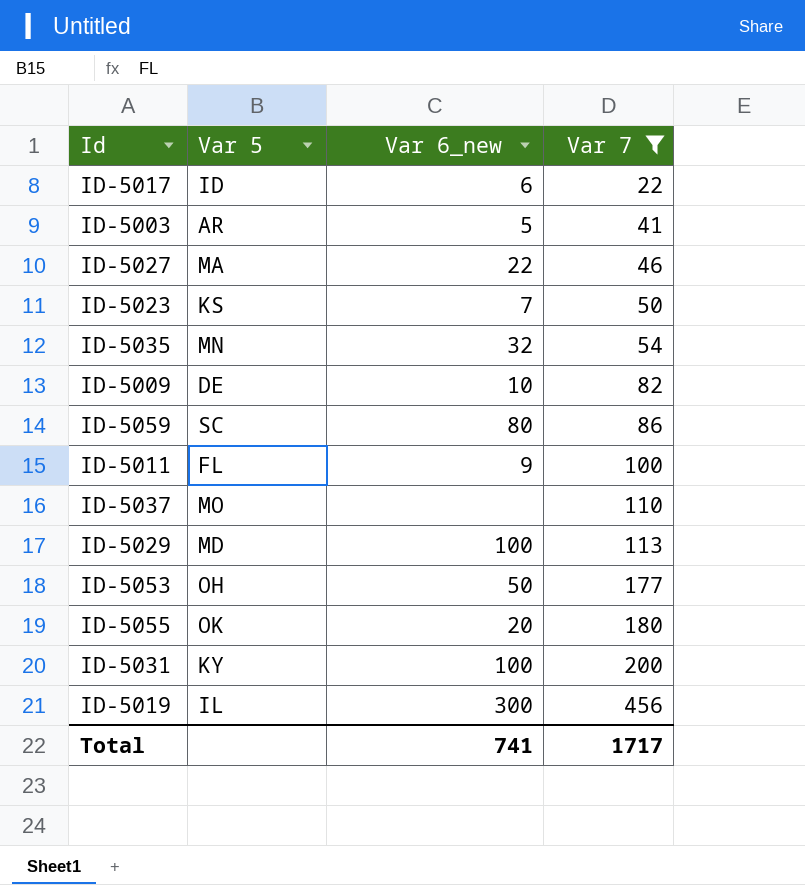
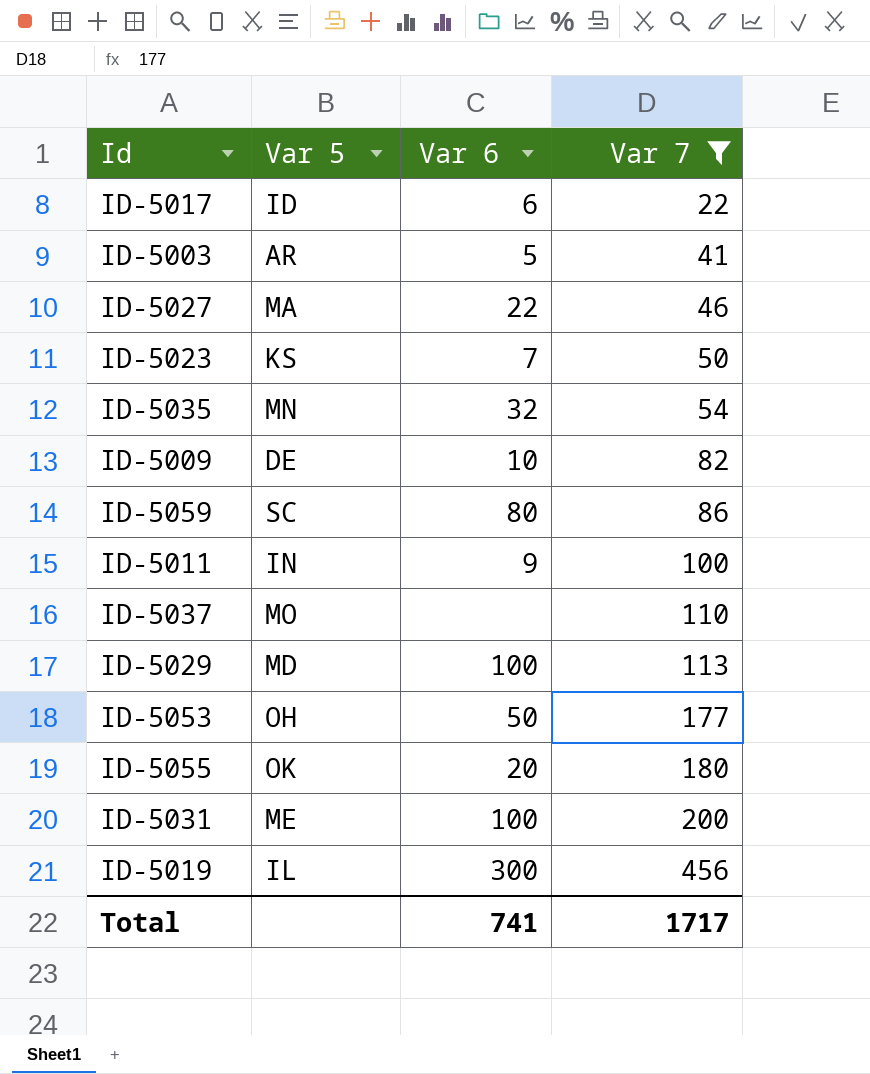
column name: Var 6_new -> Var 6
ID-5011 | Var 5: FL -> IN
ID-5031 | Var 5: KY -> ME

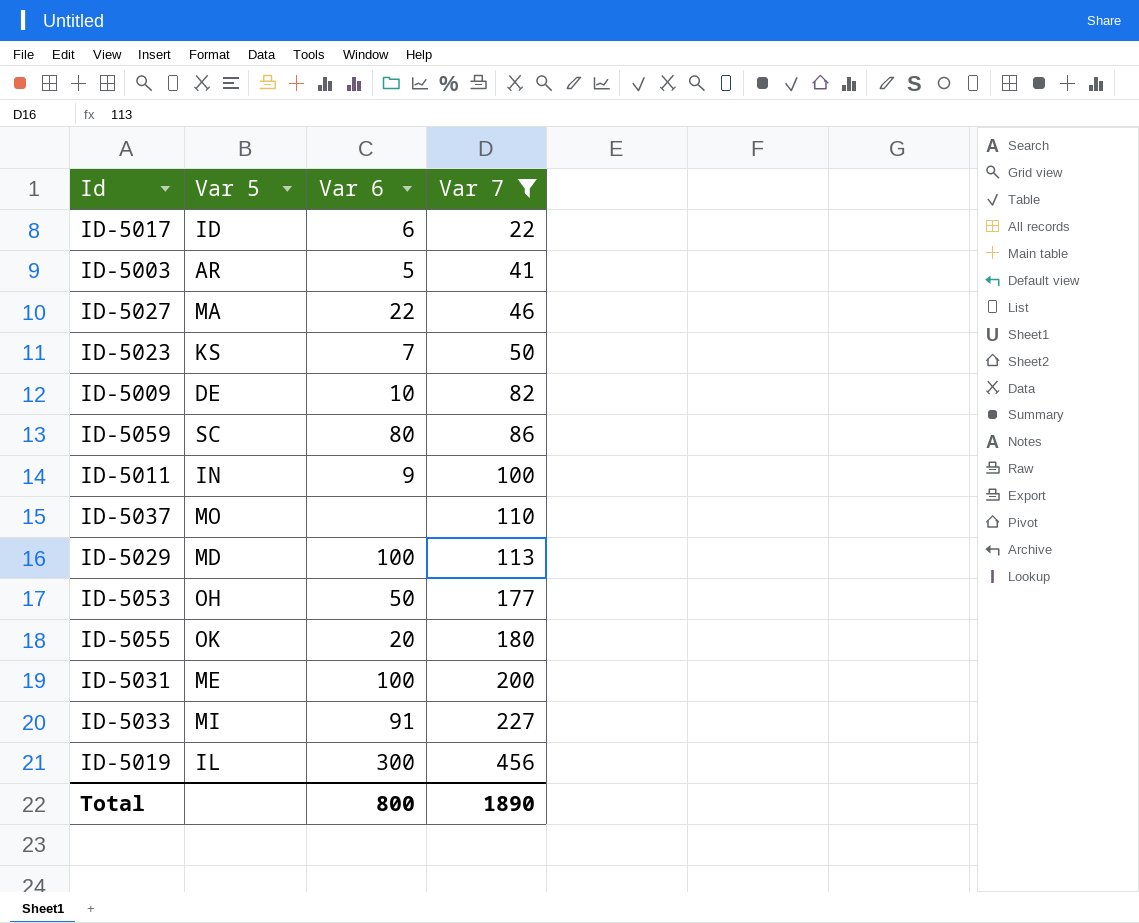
row ID-5035: MN | 32 | 54 -> none
row ID-5033: none -> MI | 91 | 227
Total | Var 6: 741 -> 800
Total | Var 7: 1717 -> 1890

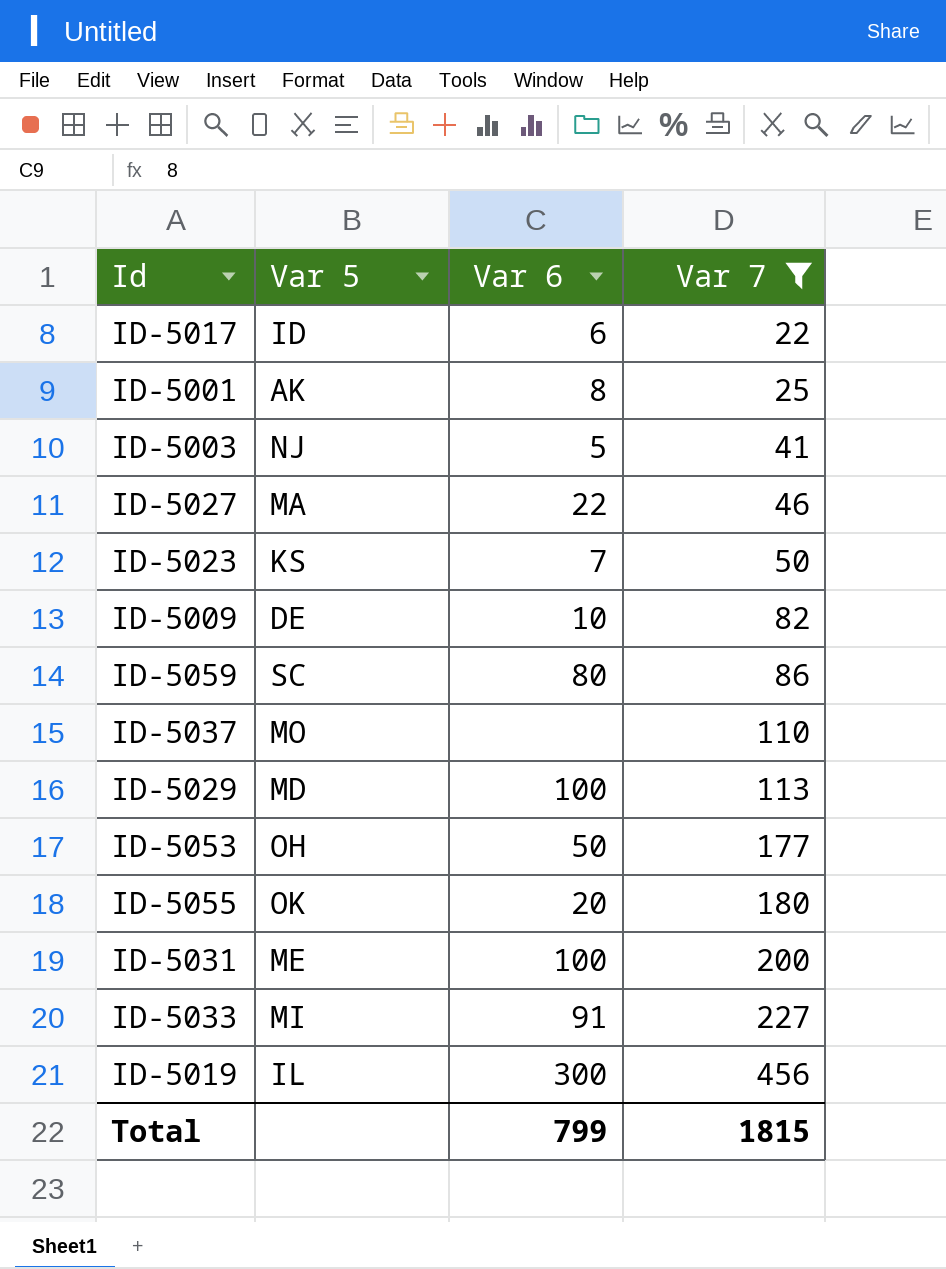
row ID-5011: IN | 9 | 100 -> none
row ID-5001: none -> AK | 8 | 25
ID-5003 | Var 5: AR -> NJ
Total | Var 6: 800 -> 799
Total | Var 7: 1890 -> 1815

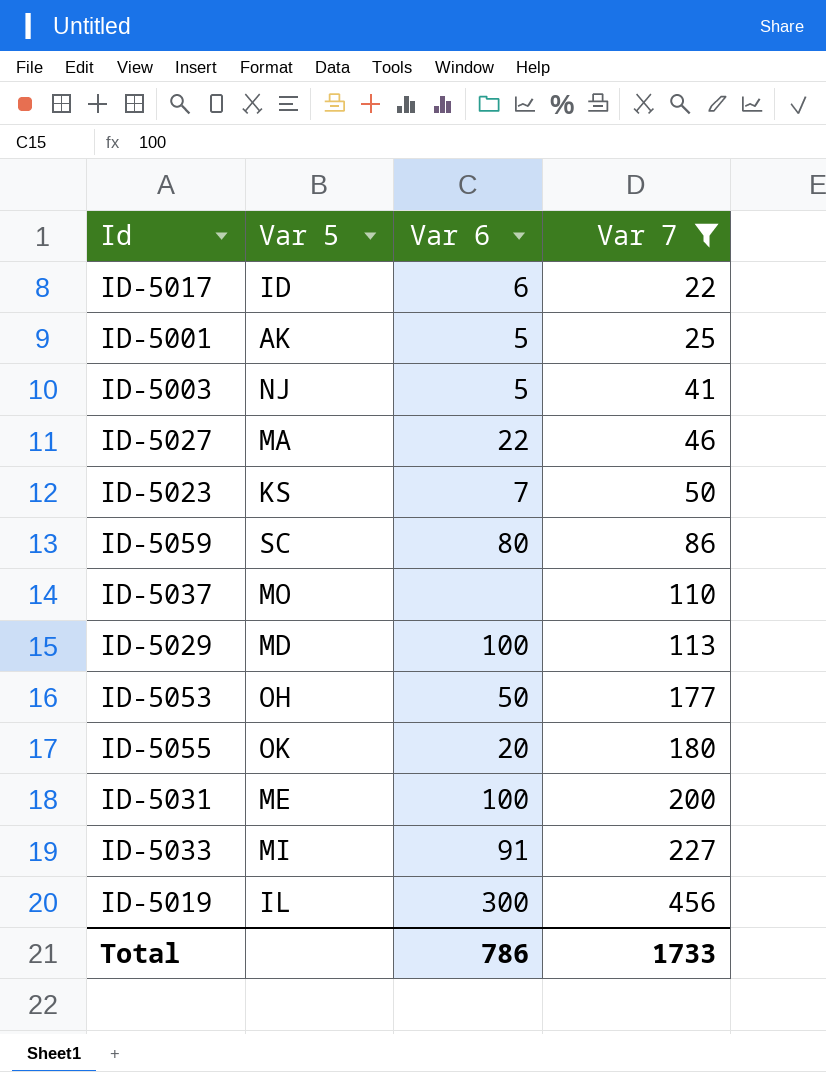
row ID-5009: DE | 10 | 82 -> none
ID-5001 | Var 6: 8 -> 5
Total | Var 6: 799 -> 786
Total | Var 7: 1815 -> 1733

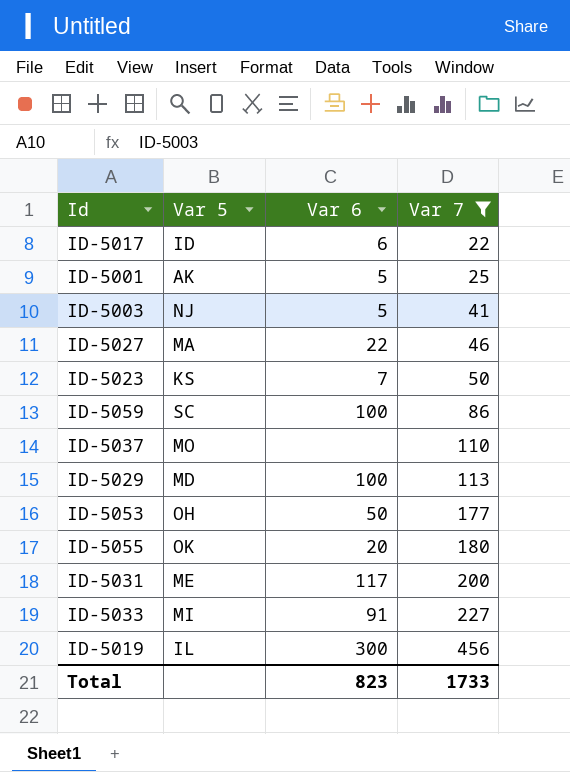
ID-5059 | Var 6: 80 -> 100
ID-5031 | Var 6: 100 -> 117
Total | Var 6: 786 -> 823

